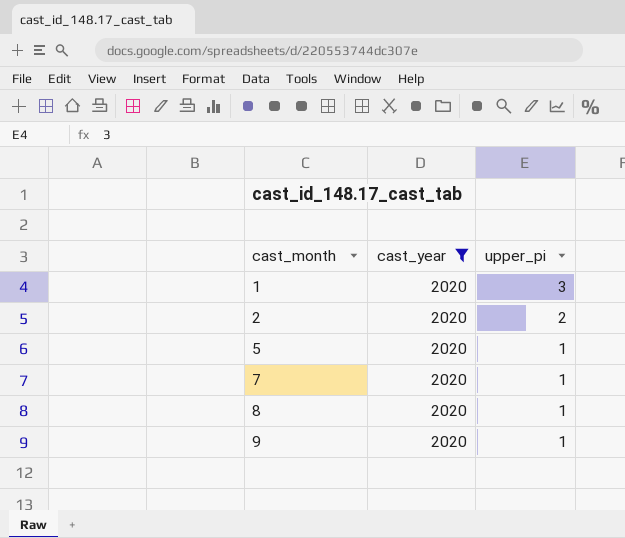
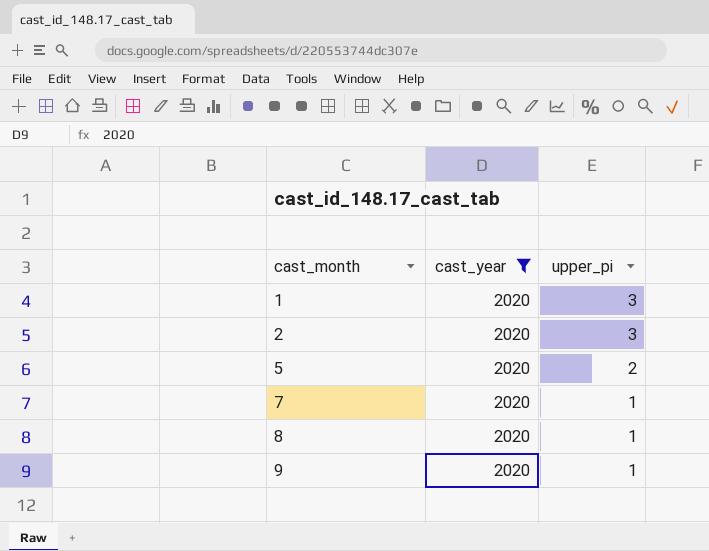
2 | upper_pi: 2 -> 3
5 | upper_pi: 1 -> 2

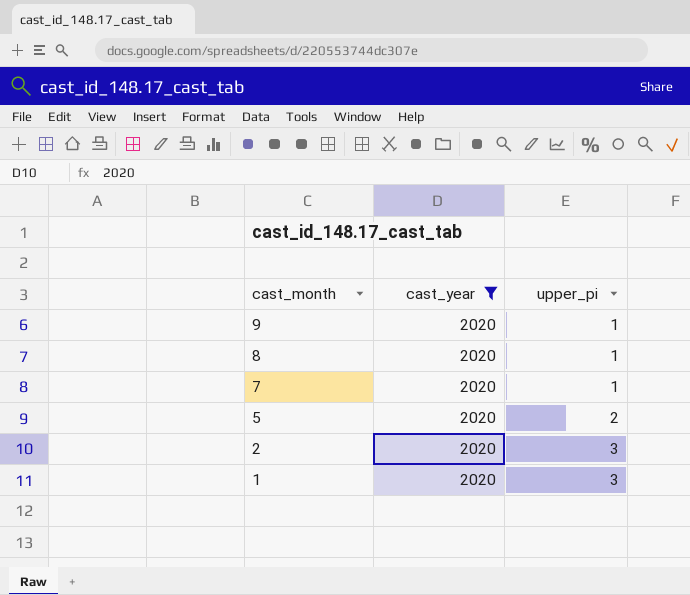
row order: cast_month ascending -> cast_month descending

